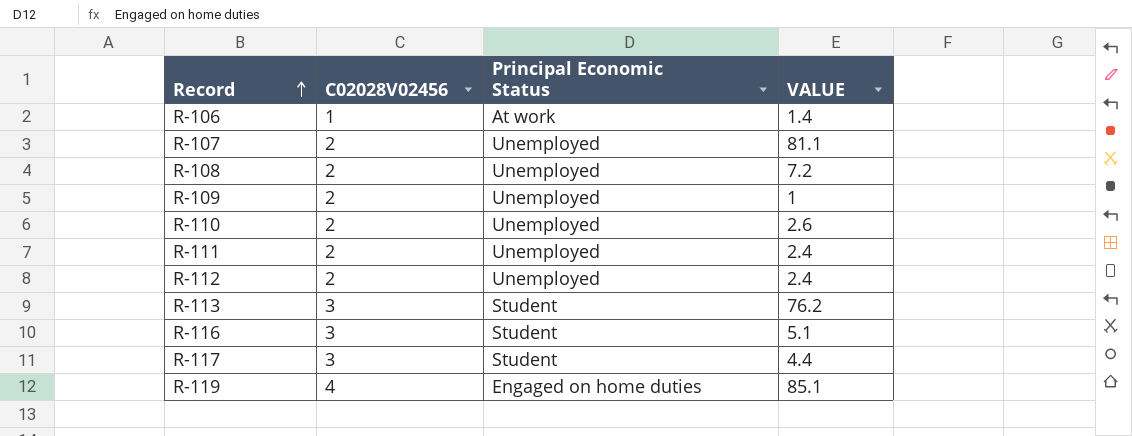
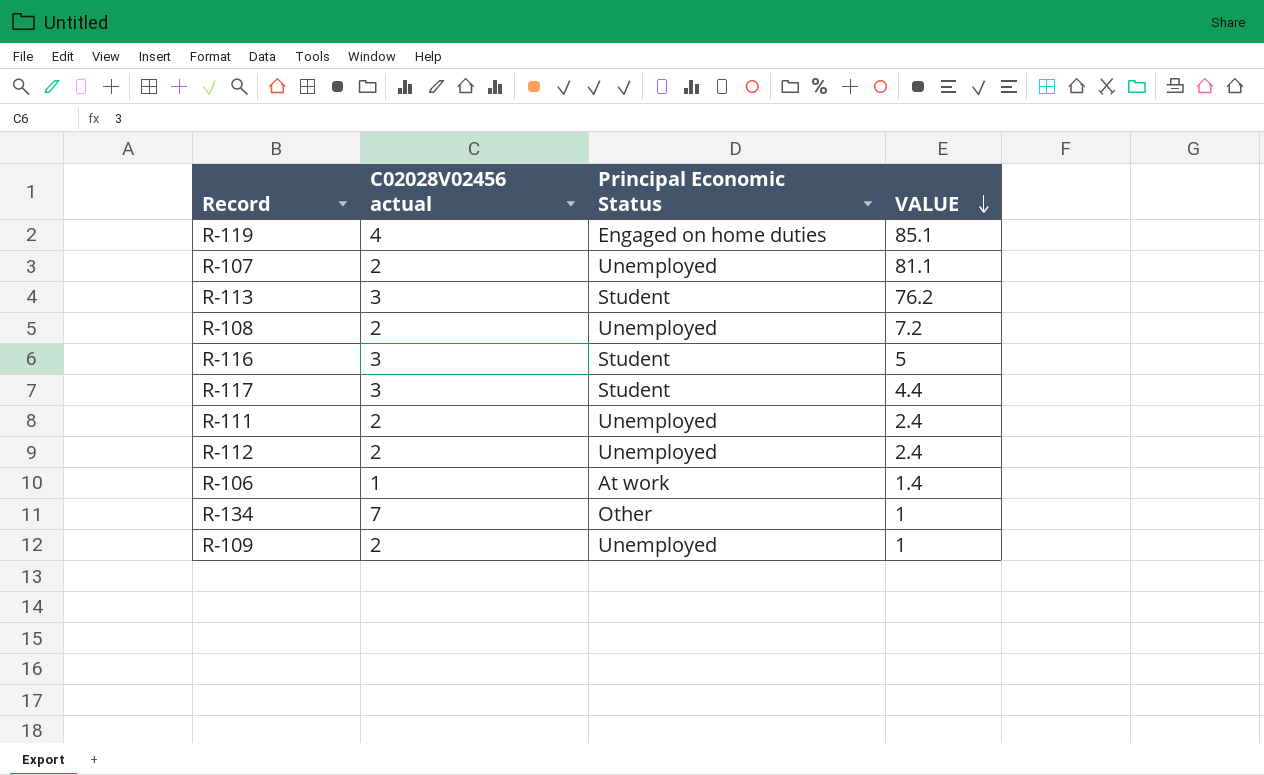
row order: Record ascending -> VALUE descending
column name: C02028V02456 -> C02028V02456 actual
row R-110: 2 | Unemployed | 2.6 -> none
R-116 | VALUE: 5.1 -> 5
row R-134: none -> 7 | Other | 1

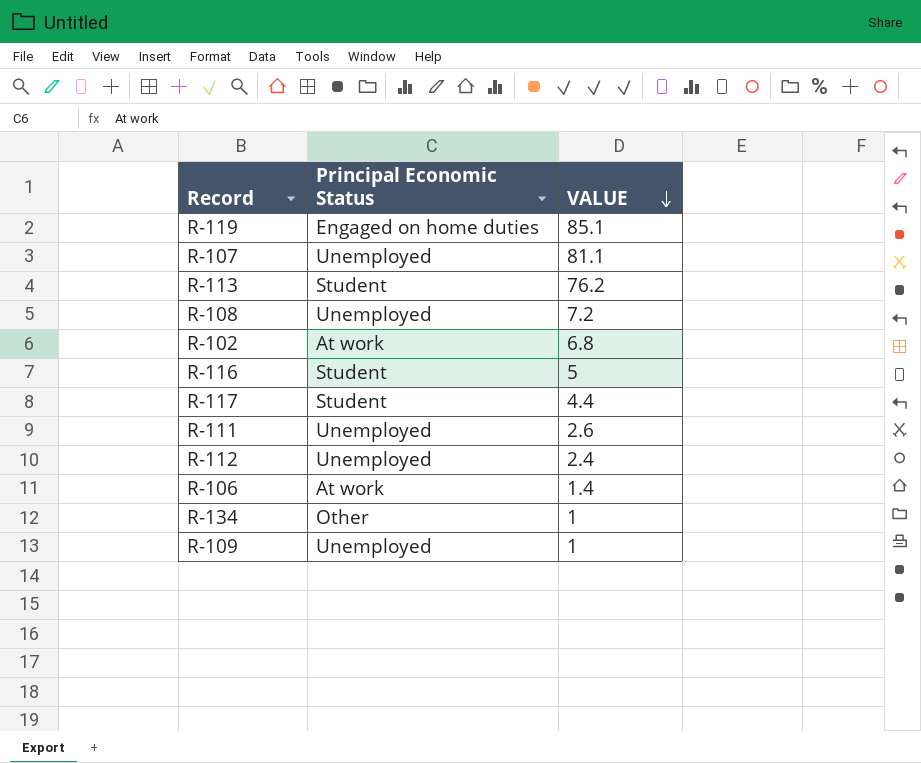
column C02028V02456 actual | position: 2 -> none
row R-102: none -> At work | 6.8
R-111 | VALUE: 2.4 -> 2.6

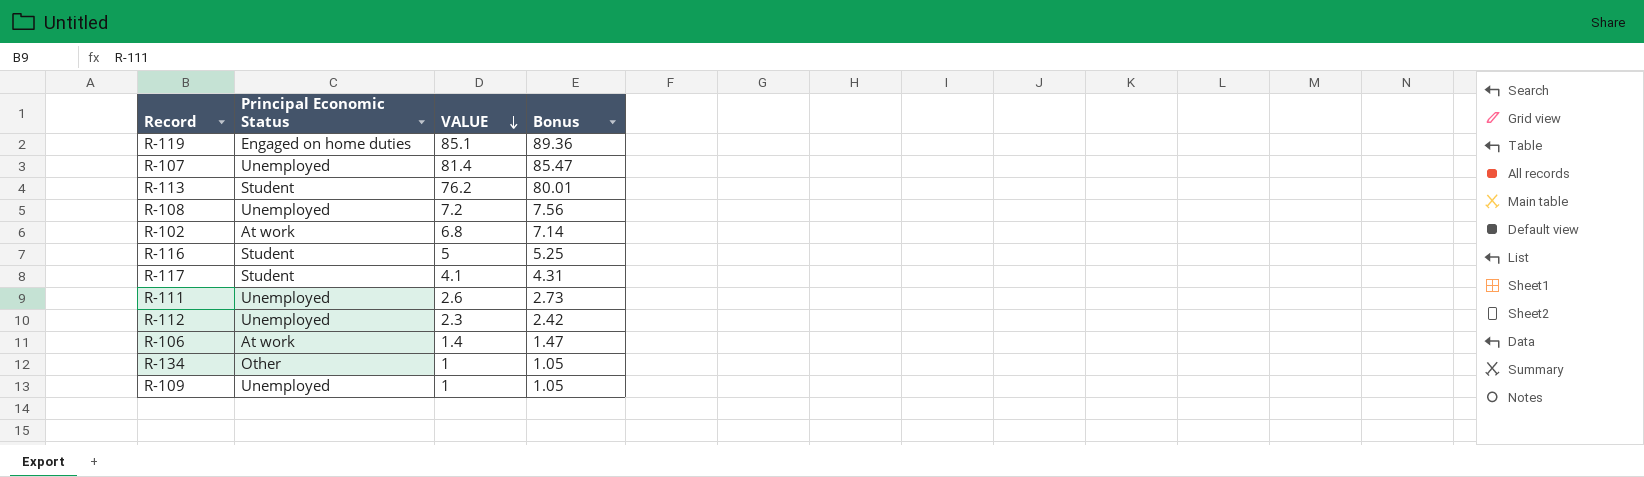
column Bonus | formula: none -> [VALUE] * 1.05
R-107 | VALUE: 81.1 -> 81.4
R-117 | VALUE: 4.4 -> 4.1
R-112 | VALUE: 2.4 -> 2.3

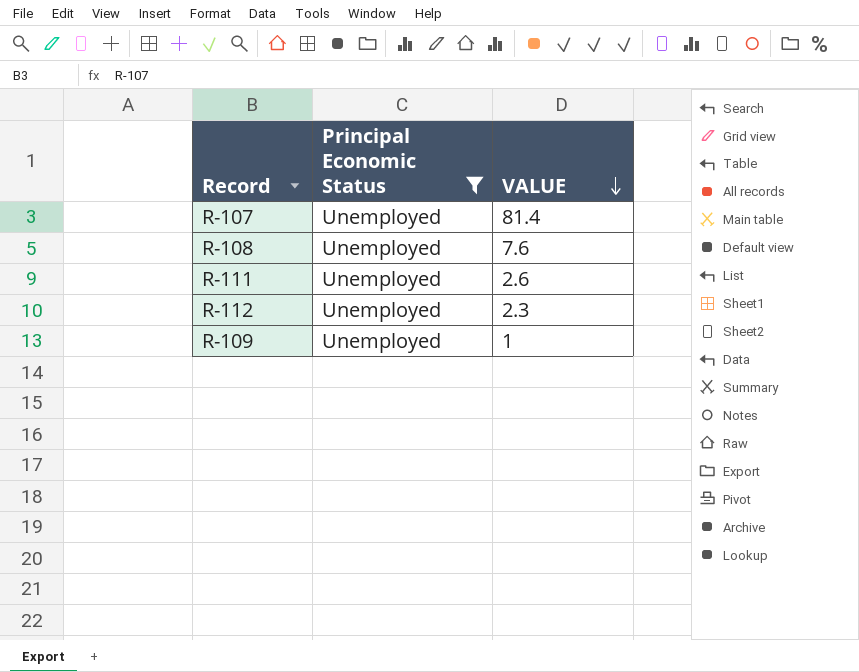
filter: none -> Principal Economic Status = Unemployed
column Bonus | formula: [VALUE] * 1.05 -> none
R-108 | VALUE: 7.2 -> 7.6

